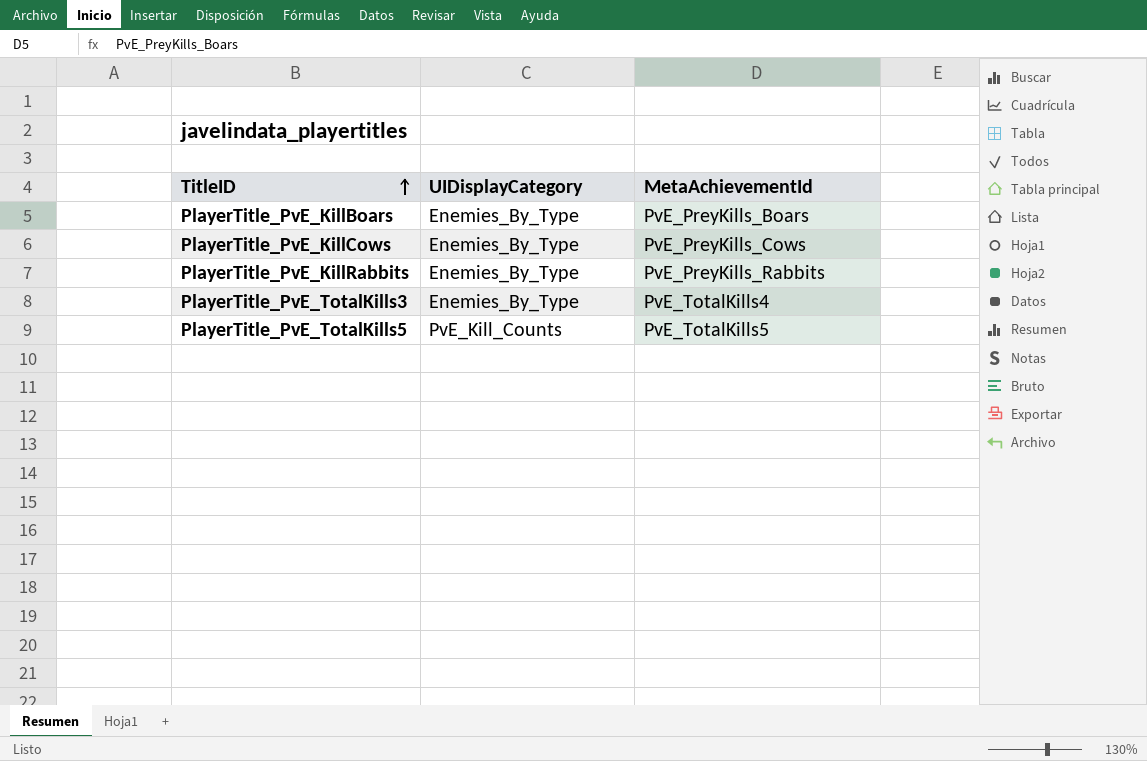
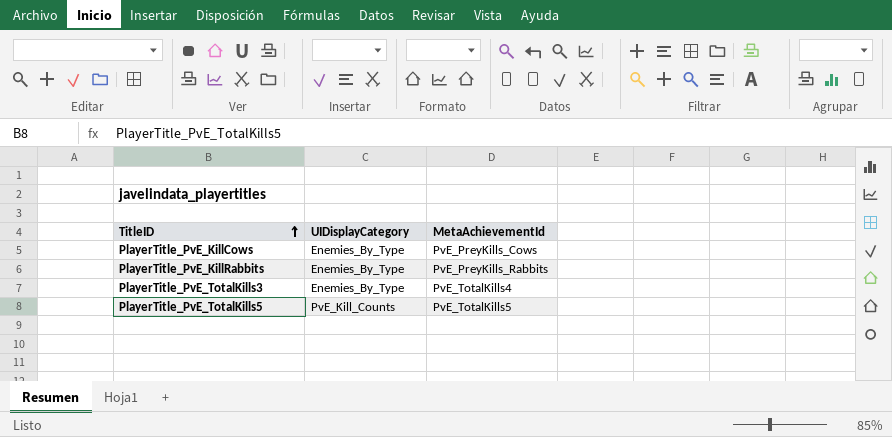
row PlayerTitle_PvE_KillBoars: Enemies_By_Type | PvE_PreyKills_Boars -> none

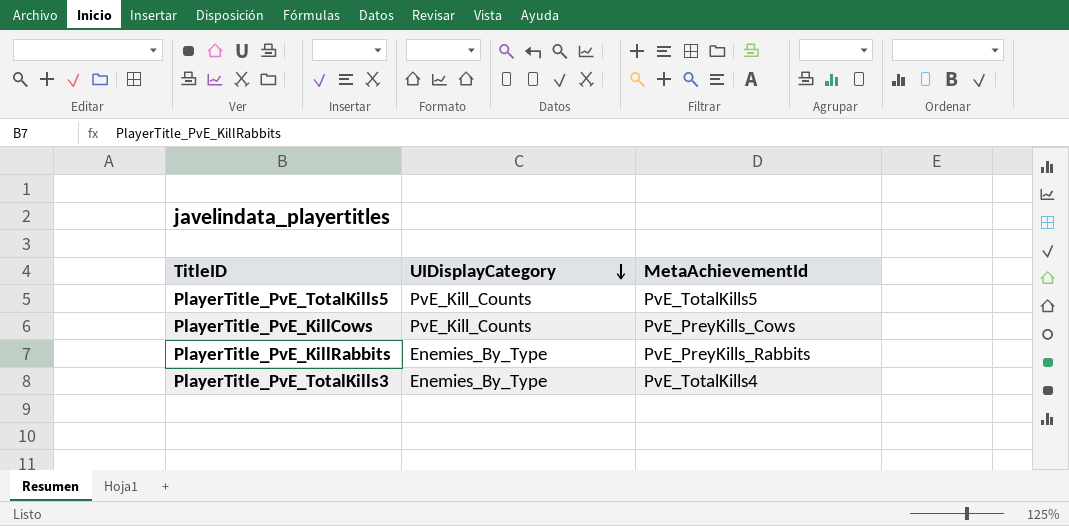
row order: TitleID ascending -> UIDisplayCategory descending
PlayerTitle_PvE_KillCows | UIDisplayCategory: Enemies_By_Type -> PvE_Kill_Counts

